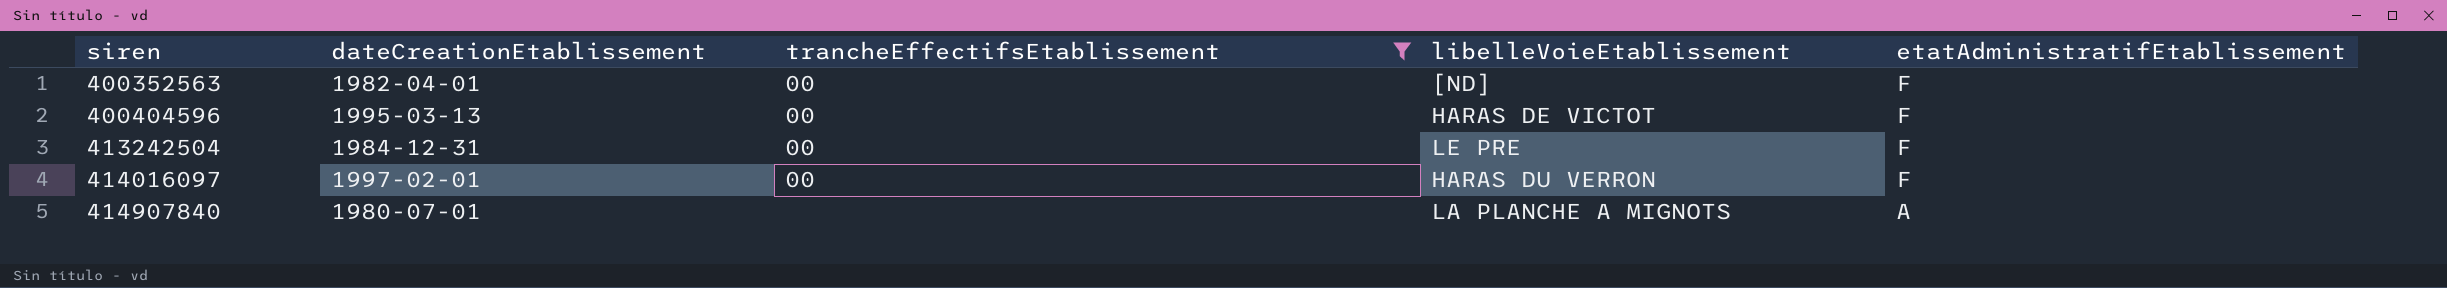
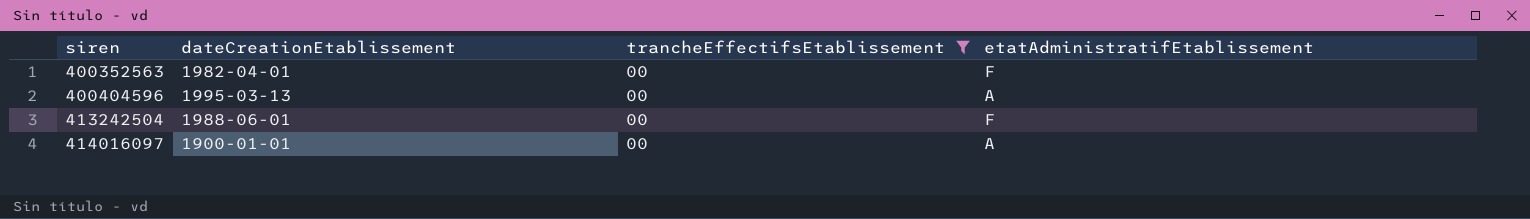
column libelleVoieEtablissement | position: 4 -> none
row 414907840: 1980-07-01 | none | LA PLANCHE A MIGNOTS | A -> none
400404596 | etatAdministratifEtablissement: F -> A
413242504 | dateCreationEtablissement: 1984-12-31 -> 1988-06-01
414016097 | dateCreationEtablissement: 1997-02-01 -> 1900-01-01
414016097 | etatAdministratifEtablissement: F -> A

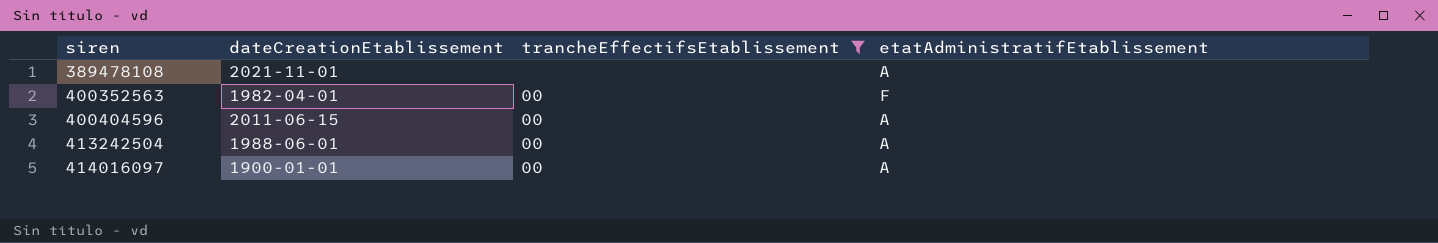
row 389478108: none -> 2021-11-01 | none | A
400404596 | dateCreationEtablissement: 1995-03-13 -> 2011-06-15
413242504 | etatAdministratifEtablissement: F -> A

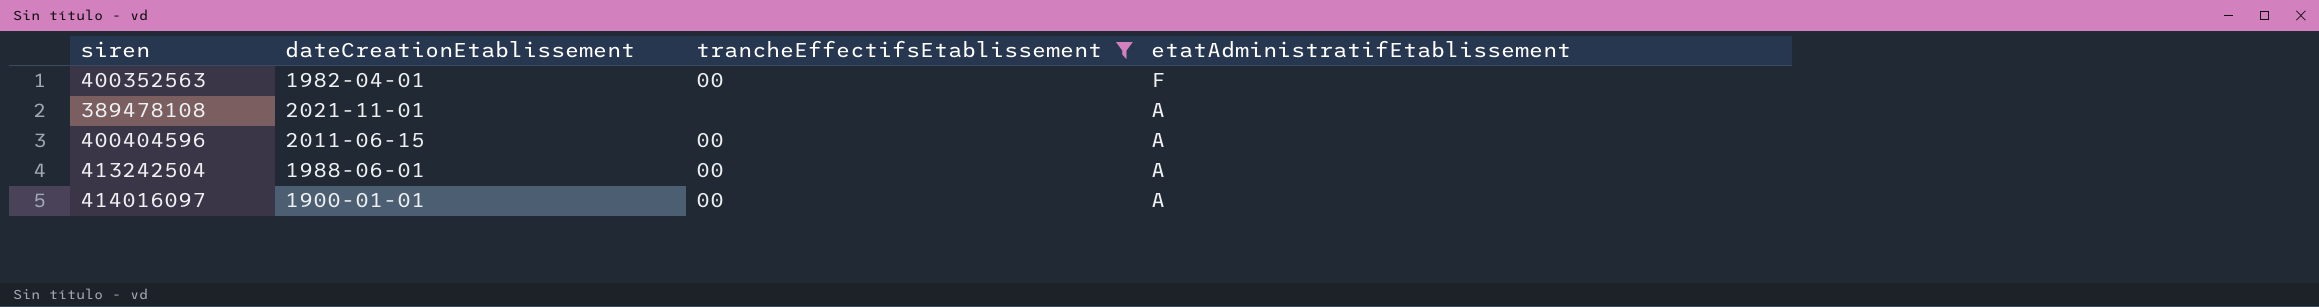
row order: siren ascending -> etatAdministratifEtablissement descending

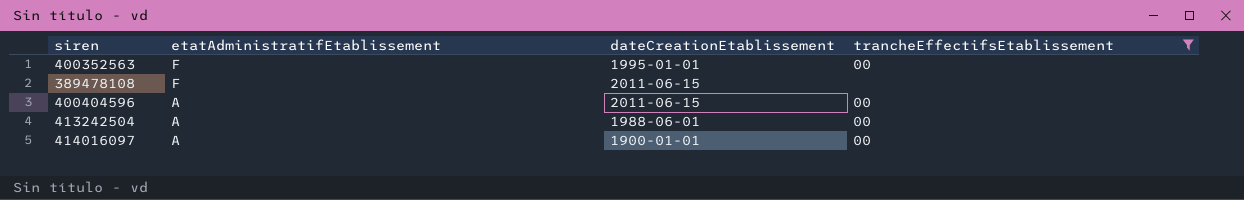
column etatAdministratifEtablissement | position: 4 -> 2
400352563 | dateCreationEtablissement: 1982-04-01 -> 1995-01-01
389478108 | etatAdministratifEtablissement: A -> F
389478108 | dateCreationEtablissement: 2021-11-01 -> 2011-06-15

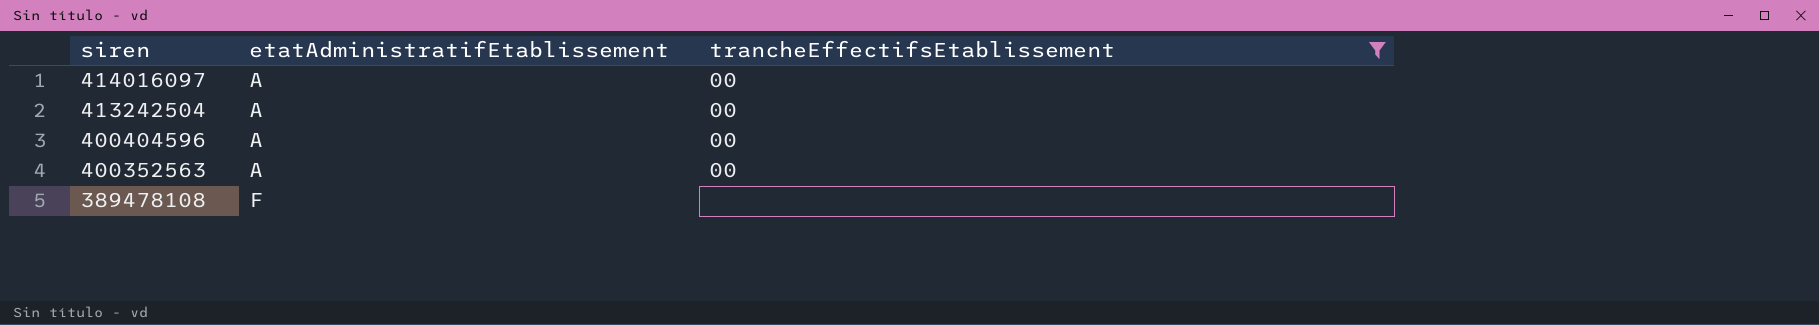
row order: etatAdministratifEtablissement descending -> siren descending
column dateCreationEtablissement | position: 3 -> none
400352563 | etatAdministratifEtablissement: F -> A

